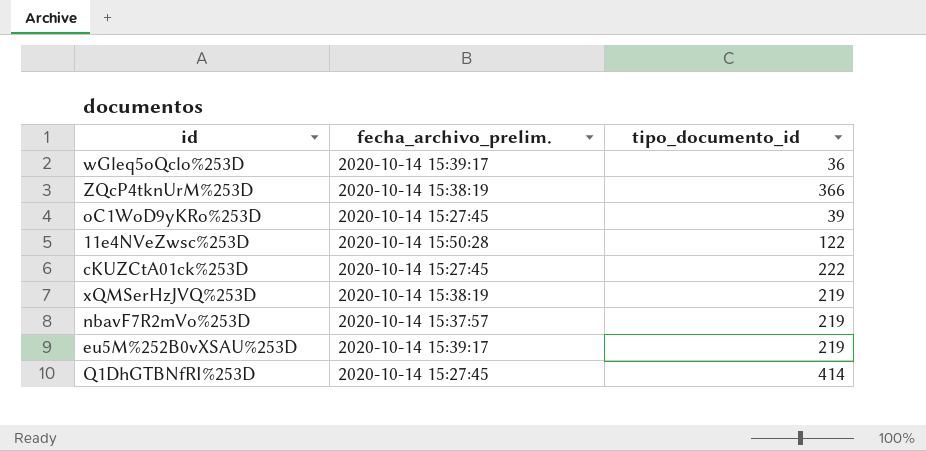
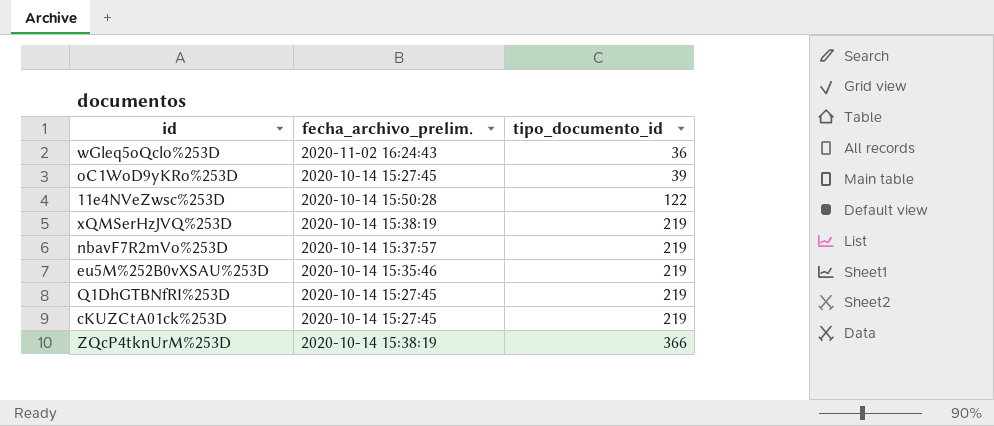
row order: none -> tipo_documento_id ascending
wGleq5oQclo%253D | fecha_archivo_prelim.: 2020-10-14 15:39:17 -> 2020-11-02 16:24:43
eu5M%252B0vXSAU%253D | fecha_archivo_prelim.: 2020-10-14 15:39:17 -> 2020-10-14 15:35:46
Q1DhGTBNfRI%253D | tipo_documento_id: 414 -> 219
cKUZCtA01ck%253D | tipo_documento_id: 222 -> 219

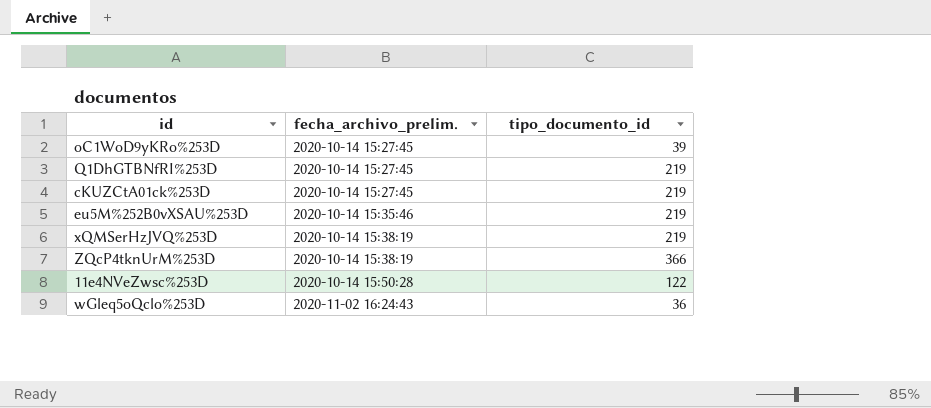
row order: tipo_documento_id ascending -> fecha_archivo_prelim. ascending
row nbavF7R2mVo%253D: 2020-10-14 15:37:57 | 219 -> none

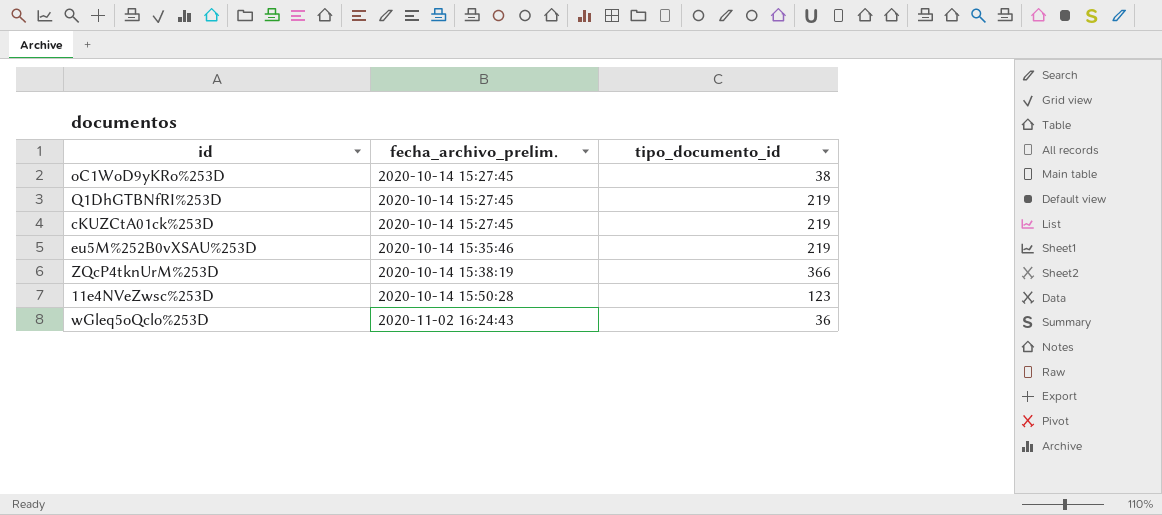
row xQMSerHzJVQ%253D: 2020-10-14 15:38:19 | 219 -> none
oC1WoD9yKRo%253D | tipo_documento_id: 39 -> 38
11e4NVeZwsc%253D | tipo_documento_id: 122 -> 123

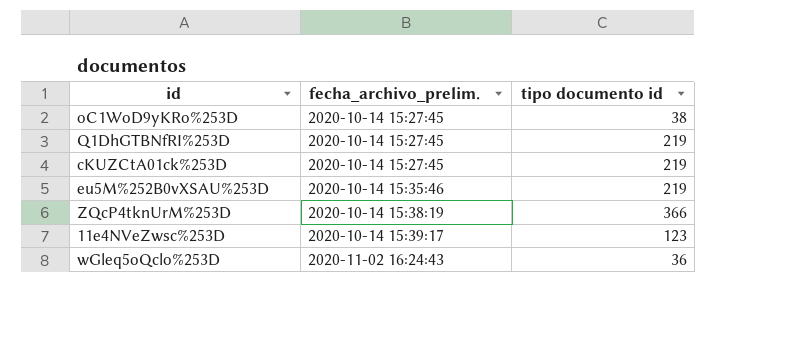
column name: tipo_documento_id -> tipo documento id
11e4NVeZwsc%253D | fecha_archivo_prelim.: 2020-10-14 15:50:28 -> 2020-10-14 15:39:17

